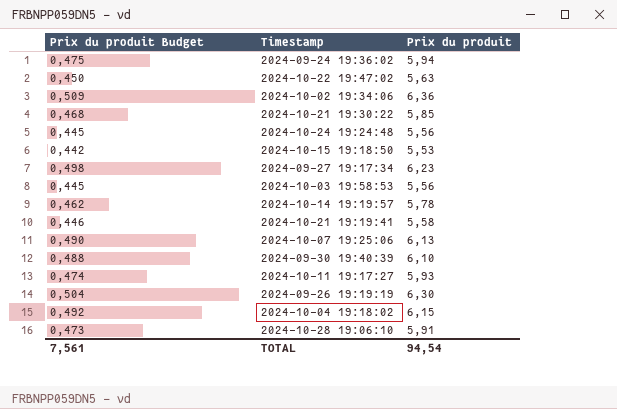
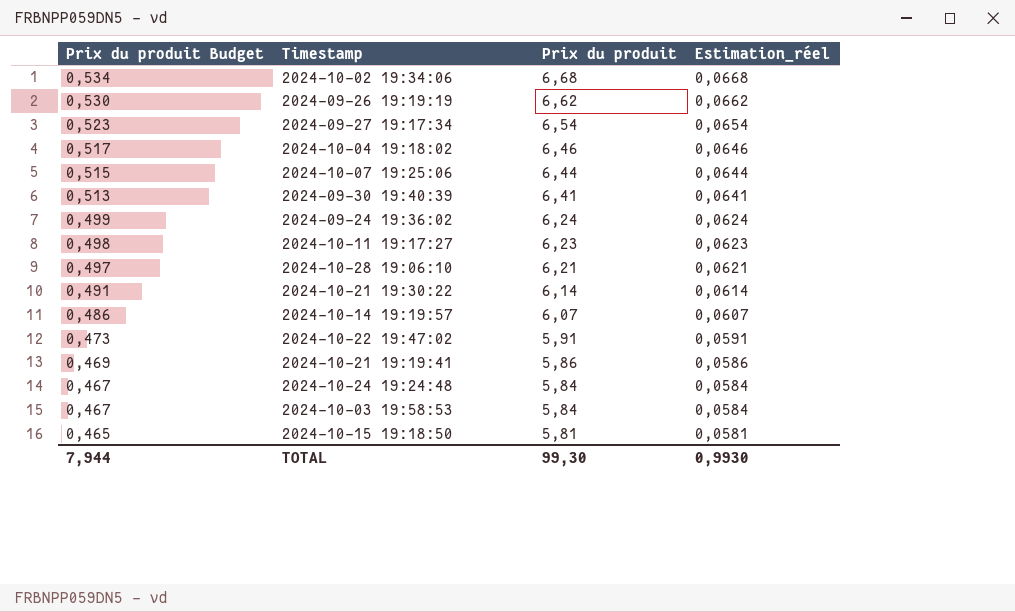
row order: none -> Prix du produit Budget descending
column Estimation_réel | formula: none -> [Prix du produit] * 0,01
2024-10-02 19:34:06 | Prix du produit Budget: 0,509 -> 0,534
2024-10-02 19:34:06 | Prix du produit: 6,36 -> 6,68
2024-09-26 19:19:19 | Prix du produit Budget: 0,504 -> 0,530
2024-09-26 19:19:19 | Prix du produit: 6,30 -> 6,62
2024-09-27 19:17:34 | Prix du produit Budget: 0,498 -> 0,523
2024-09-27 19:17:34 | Prix du produit: 6,23 -> 6,54
2024-10-04 19:18:02 | Prix du produit Budget: 0,492 -> 0,517
2024-10-04 19:18:02 | Prix du produit: 6,15 -> 6,46
2024-10-07 19:25:06 | Prix du produit Budget: 0,490 -> 0,515
2024-10-07 19:25:06 | Prix du produit: 6,13 -> 6,44
2024-09-30 19:40:39 | Prix du produit Budget: 0,488 -> 0,513
2024-09-30 19:40:39 | Prix du produit: 6,10 -> 6,41
2024-09-24 19:36:02 | Prix du produit Budget: 0,475 -> 0,499
2024-09-24 19:36:02 | Prix du produit: 5,94 -> 6,24
2024-10-11 19:17:27 | Prix du produit Budget: 0,474 -> 0,498
2024-10-11 19:17:27 | Prix du produit: 5,93 -> 6,23
2024-10-28 19:06:10 | Prix du produit Budget: 0,473 -> 0,497
2024-10-28 19:06:10 | Prix du produit: 5,91 -> 6,21
2024-10-21 19:30:22 | Prix du produit Budget: 0,468 -> 0,491
2024-10-21 19:30:22 | Prix du produit: 5,85 -> 6,14
2024-10-14 19:19:57 | Prix du produit Budget: 0,462 -> 0,486
2024-10-14 19:19:57 | Prix du produit: 5,78 -> 6,07
2024-10-22 19:47:02 | Prix du produit Budget: 0,450 -> 0,473
2024-10-22 19:47:02 | Prix du produit: 5,63 -> 5,91
2024-10-21 19:19:41 | Prix du produit Budget: 0,446 -> 0,469
2024-10-21 19:19:41 | Prix du produit: 5,58 -> 5,86
2024-10-24 19:24:48 | Prix du produit Budget: 0,445 -> 0,467
2024-10-24 19:24:48 | Prix du produit: 5,56 -> 5,84
2024-10-03 19:58:53 | Prix du produit Budget: 0,445 -> 0,467
2024-10-03 19:58:53 | Prix du produit: 5,56 -> 5,84
2024-10-15 19:18:50 | Prix du produit Budget: 0,442 -> 0,465
2024-10-15 19:18:50 | Prix du produit: 5,53 -> 5,81
TOTAL | Prix du produit Budget: 7,561 -> 7,944
TOTAL | Prix du produit: 94,54 -> 99,30

